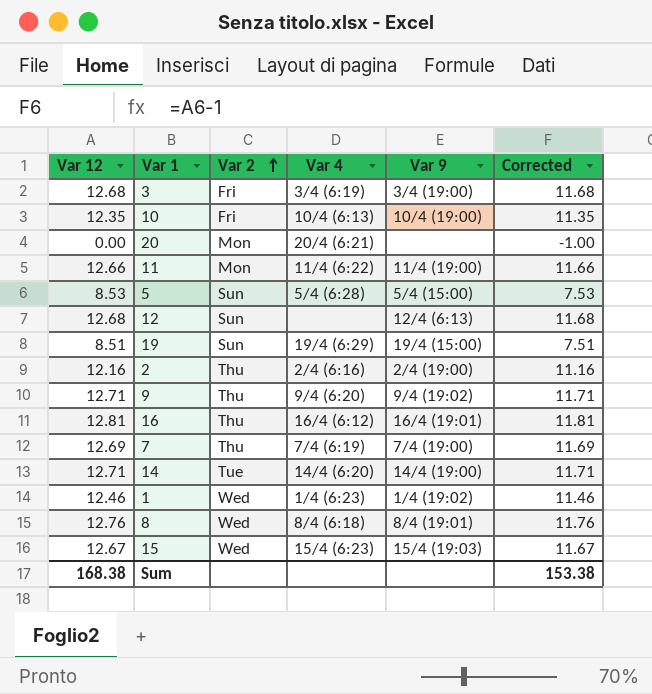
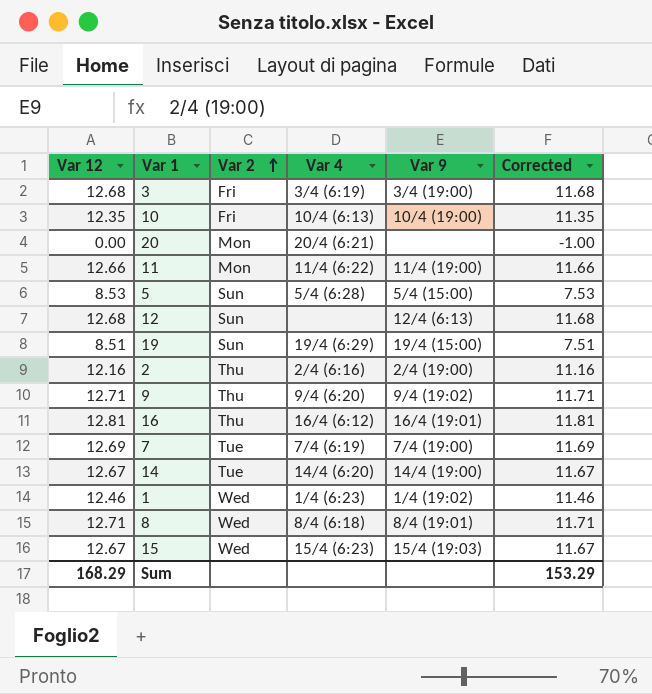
7 | Var 2: Thu -> Tue
14 | Var 12: 12.71 -> 12.67
14 | Corrected: 11.71 -> 11.67
8 | Var 12: 12.76 -> 12.71
8 | Corrected: 11.76 -> 11.71
Sum | Var 12: 168.38 -> 168.29
Sum | Corrected: 153.38 -> 153.29

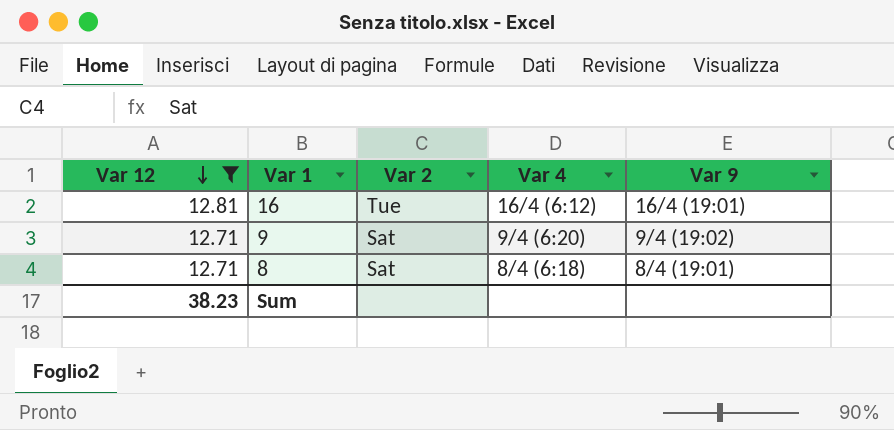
filter: none -> Var 12 >= 12.71
row order: Var 2 ascending -> Var 12 descending
column Corrected | formula: [Var 12] - 1 -> none
16 | Var 2: Thu -> Tue
9 | Var 2: Thu -> Sat
8 | Var 2: Wed -> Sat
Sum | Var 12: 168.29 -> 38.23

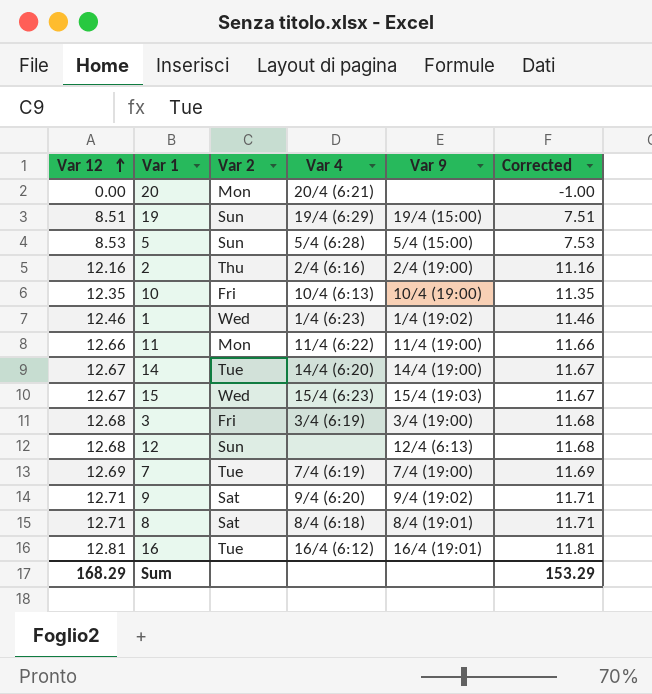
filter: Var 12 >= 12.71 -> none
row order: Var 12 descending -> Var 12 ascending
column Corrected | formula: none -> [Var 12] - 1
Sum | Var 12: 38.23 -> 168.29

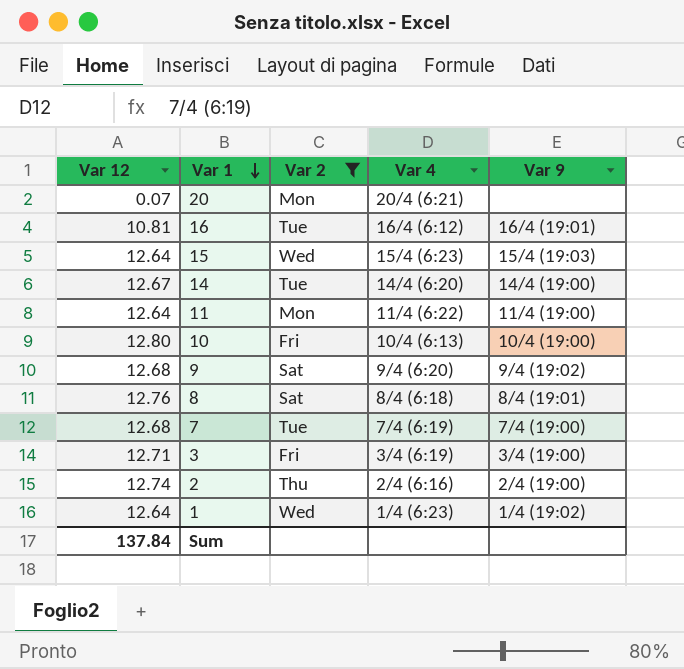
filter: none -> Var 2 != Sun
row order: Var 12 ascending -> Var 1 descending
column Corrected | formula: [Var 12] - 1 -> none
20 | Var 12: 0.00 -> 0.07
16 | Var 12: 12.81 -> 10.81
15 | Var 12: 12.67 -> 12.64
11 | Var 12: 12.66 -> 12.64
10 | Var 12: 12.35 -> 12.80
9 | Var 12: 12.71 -> 12.68
8 | Var 12: 12.71 -> 12.76
7 | Var 12: 12.69 -> 12.68
3 | Var 12: 12.68 -> 12.71
2 | Var 12: 12.16 -> 12.74
1 | Var 12: 12.46 -> 12.64
Sum | Var 12: 168.29 -> 137.84

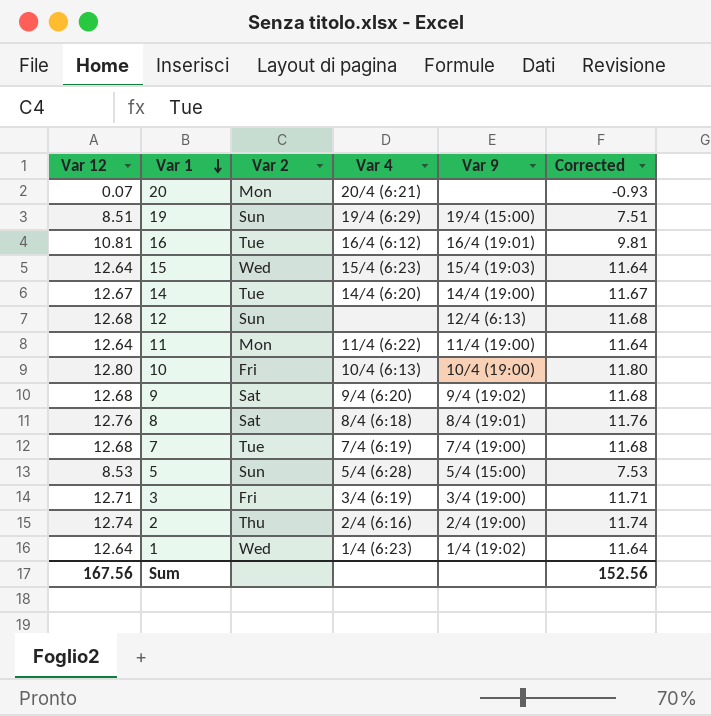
filter: Var 2 != Sun -> none
column Corrected | formula: none -> [Var 12] - 1
Sum | Var 12: 137.84 -> 167.56

